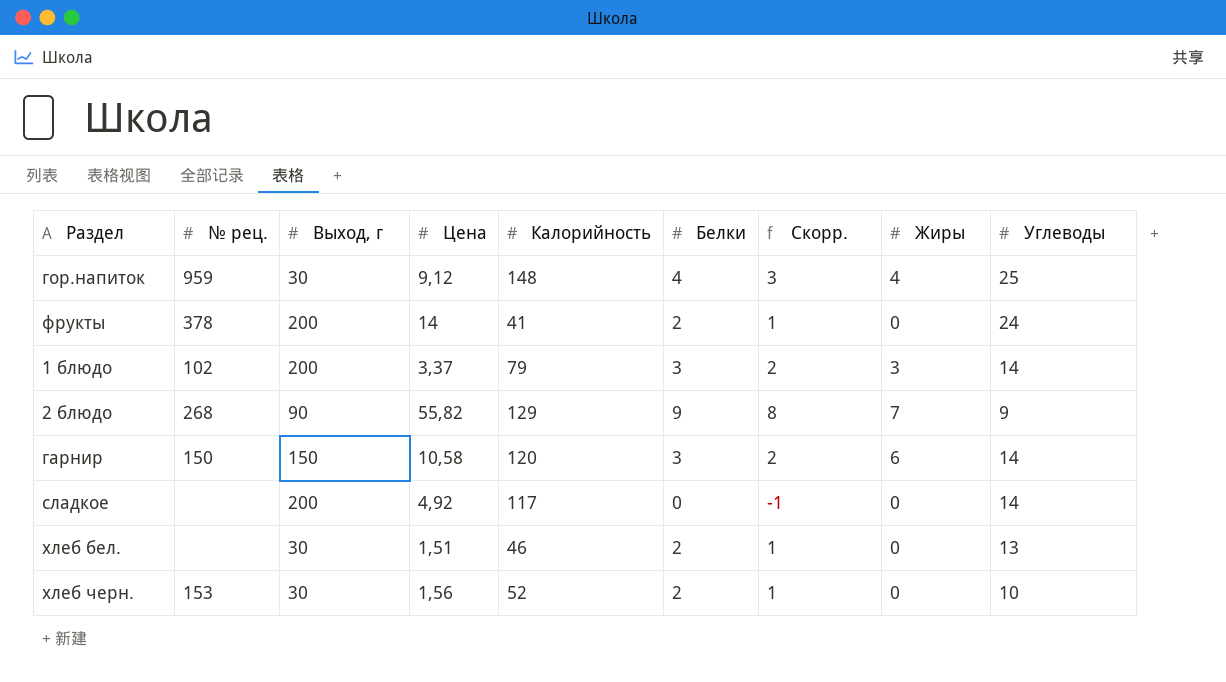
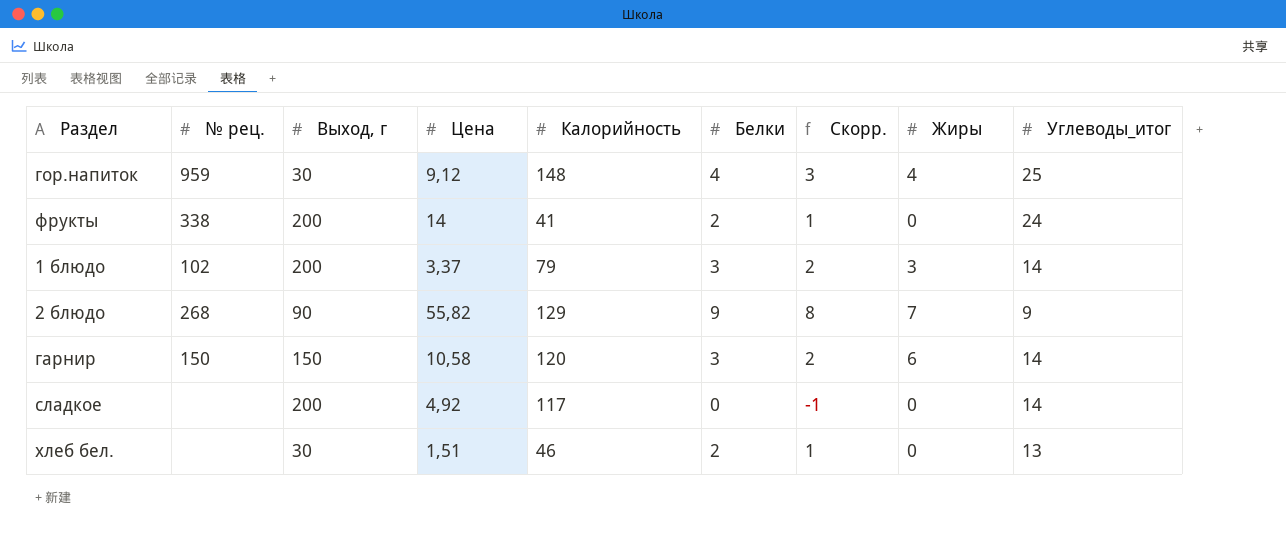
column name: Углеводы -> Углеводы_итог
row хлеб черн.: 153 | 30 | 1,56 | 52 | 2 | 1 | 0 | 10 -> none
фрукты | № рец.: 378 -> 338

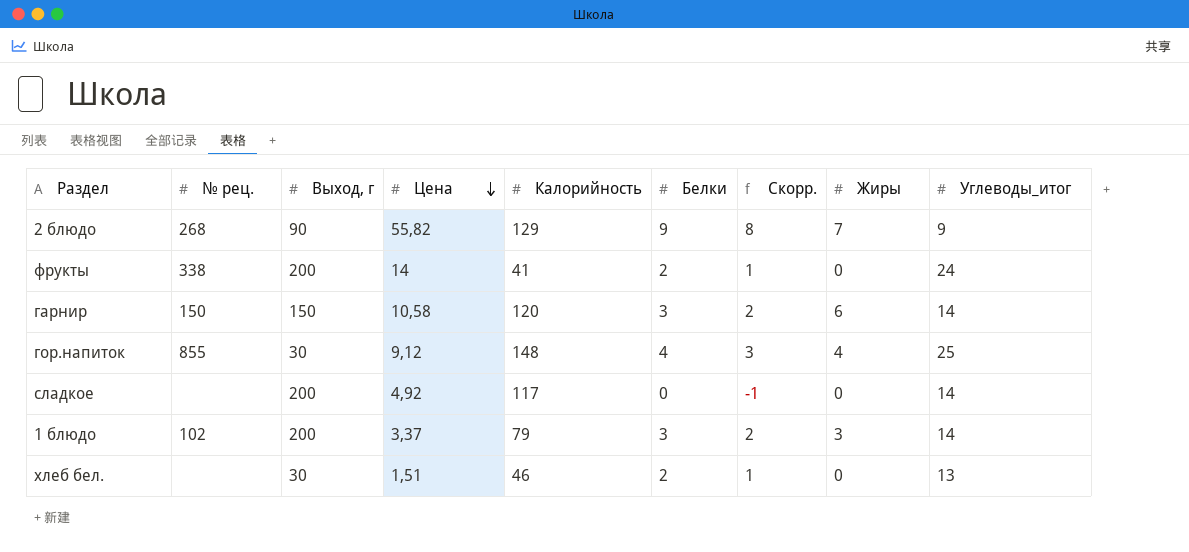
row order: none -> Цена descending
гор.напиток | № рец.: 959 -> 855

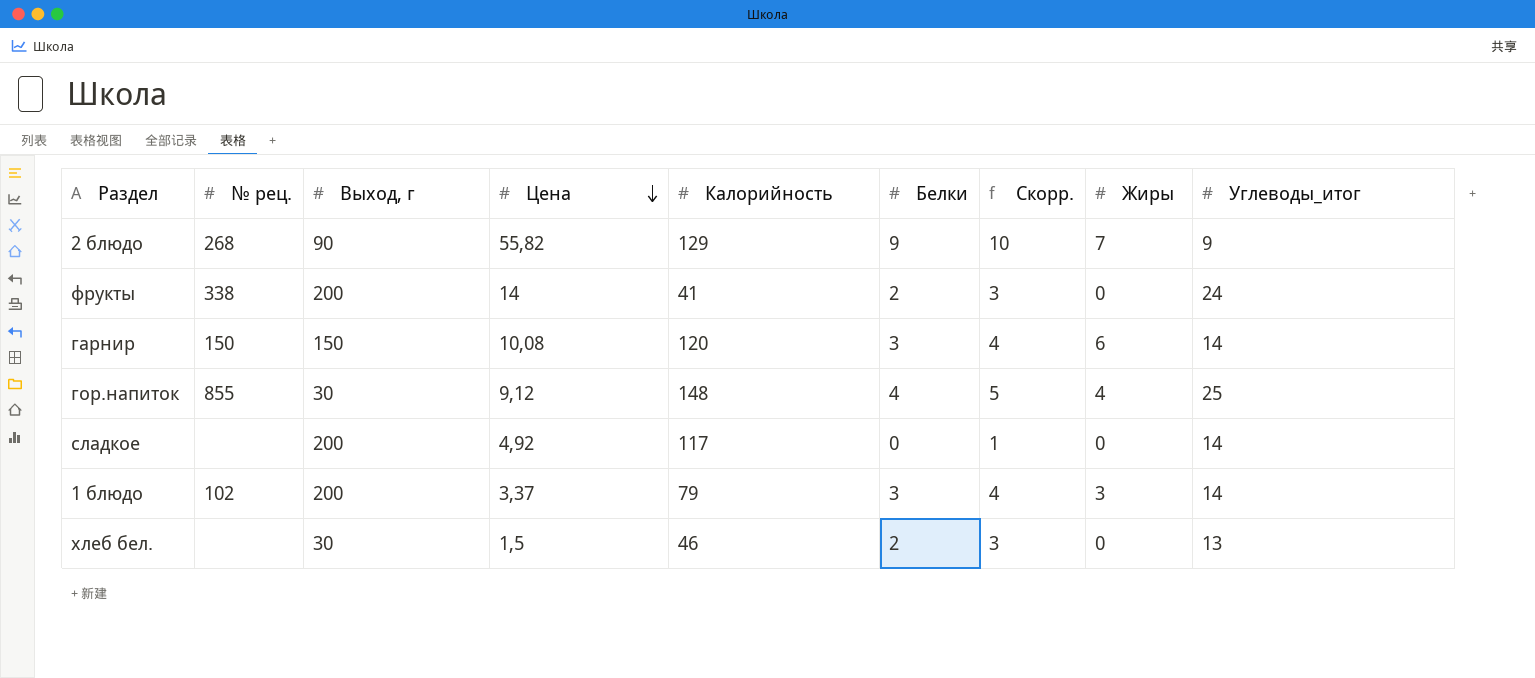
column Скорр. | formula: [Белки] - 1 -> [Белки] + 1
гарнир | Цена: 10,58 -> 10,08
хлеб бел. | Цена: 1,51 -> 1,5

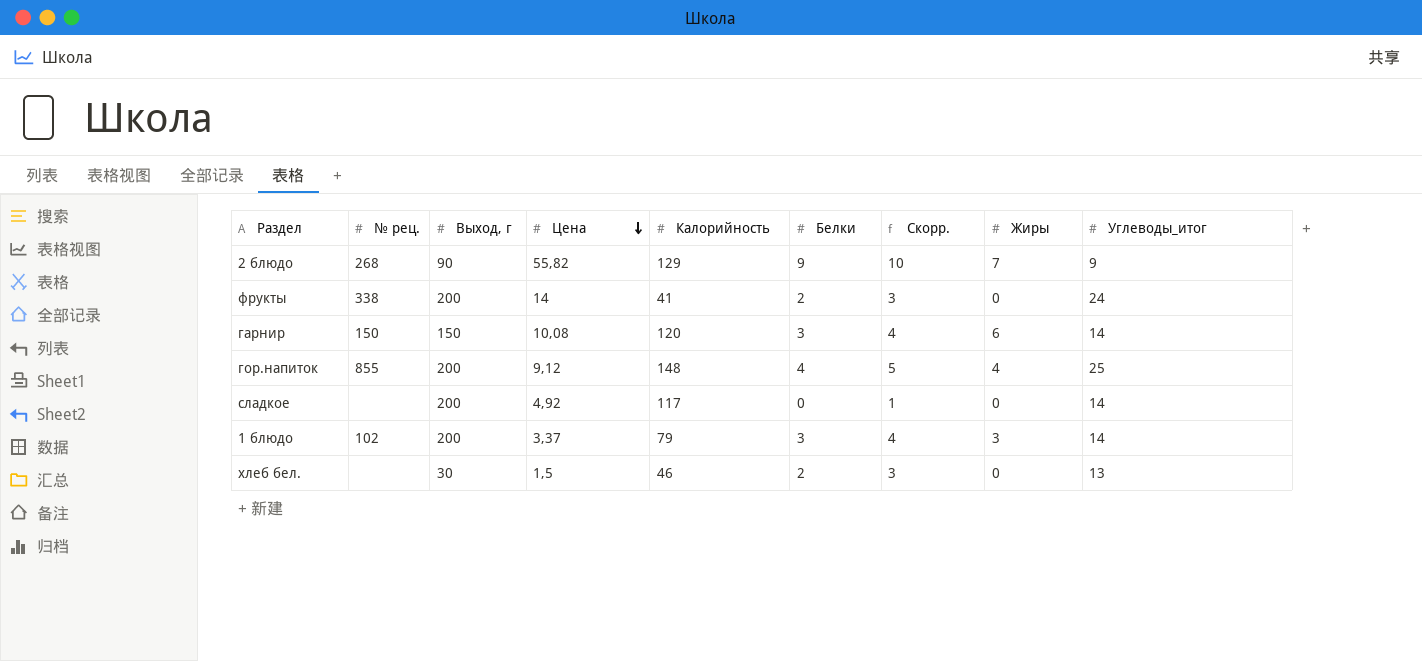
гор.напиток | Выход, г: 30 -> 200

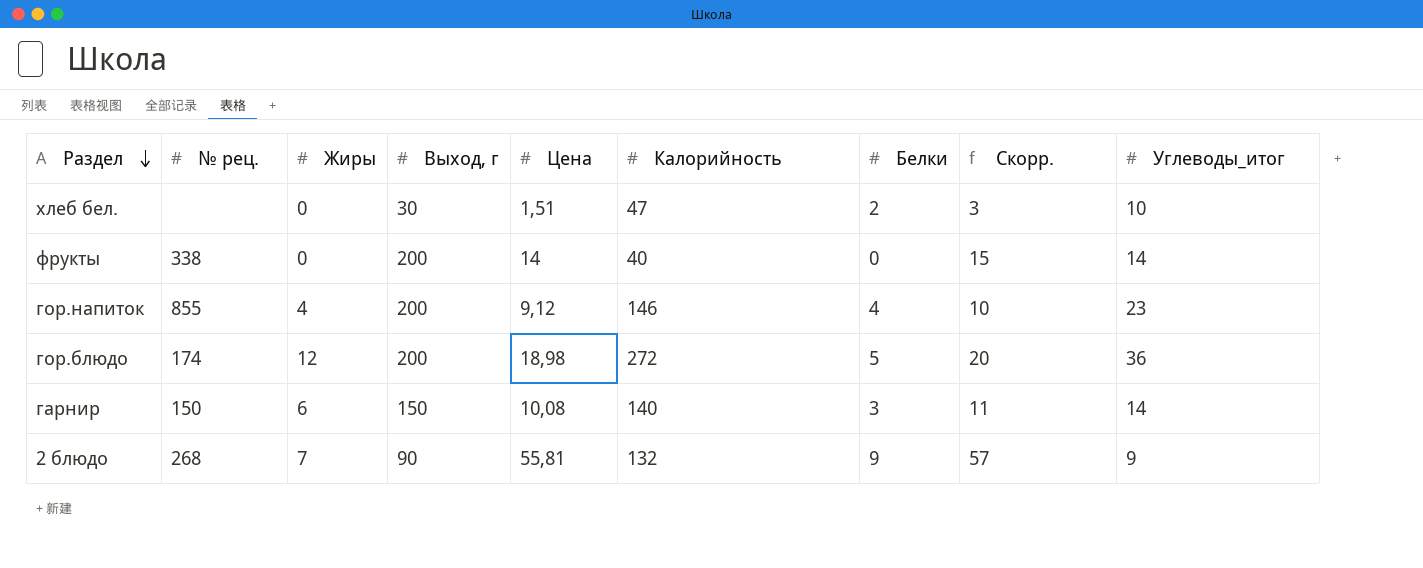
row order: Цена descending -> Раздел descending
column Жиры | position: 8 -> 3
column Скорр. | formula: [Белки] + 1 -> [Цена] + 1
row сладкое: none | 200 | 4,92 | 117 | 0 | 1 | 0 | 14 -> none
row 1 блюдо: 102 | 200 | 3,37 | 79 | 3 | 4 | 3 | 14 -> none
хлеб бел. | Цена: 1,5 -> 1,51
хлеб бел. | Калорийность: 46 -> 47
хлеб бел. | Углеводы_итог: 13 -> 10
фрукты | Калорийность: 41 -> 40
фрукты | Белки: 2 -> 0
фрукты | Углеводы_итог: 24 -> 14
гор.напиток | Калорийность: 148 -> 146
гор.напиток | Углеводы_итог: 25 -> 23
row гор.блюдо: none -> 174 | 12 | 200 | 18,98 | 272 | 5 | 20 | 36
гарнир | Калорийность: 120 -> 140
2 блюдо | Цена: 55,82 -> 55,81
2 блюдо | Калорийность: 129 -> 132

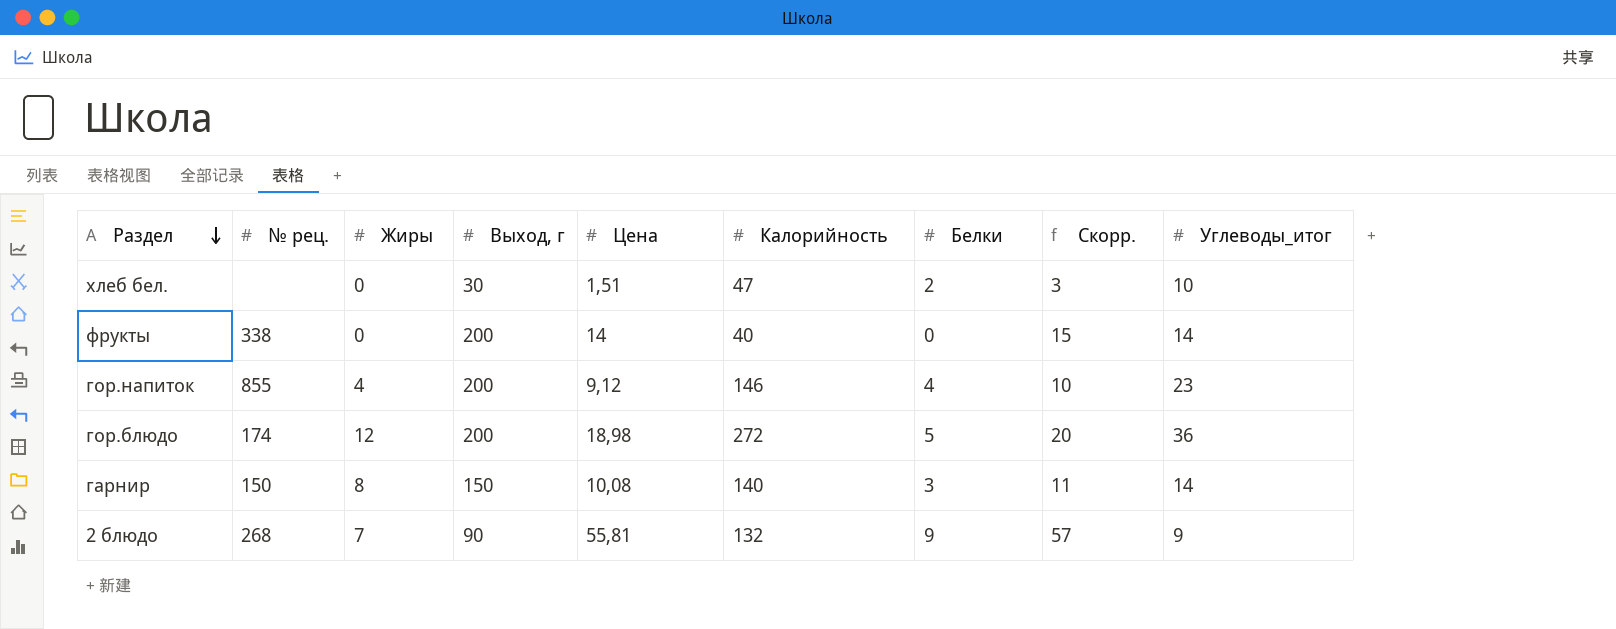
гарнир | Жиры: 6 -> 8

